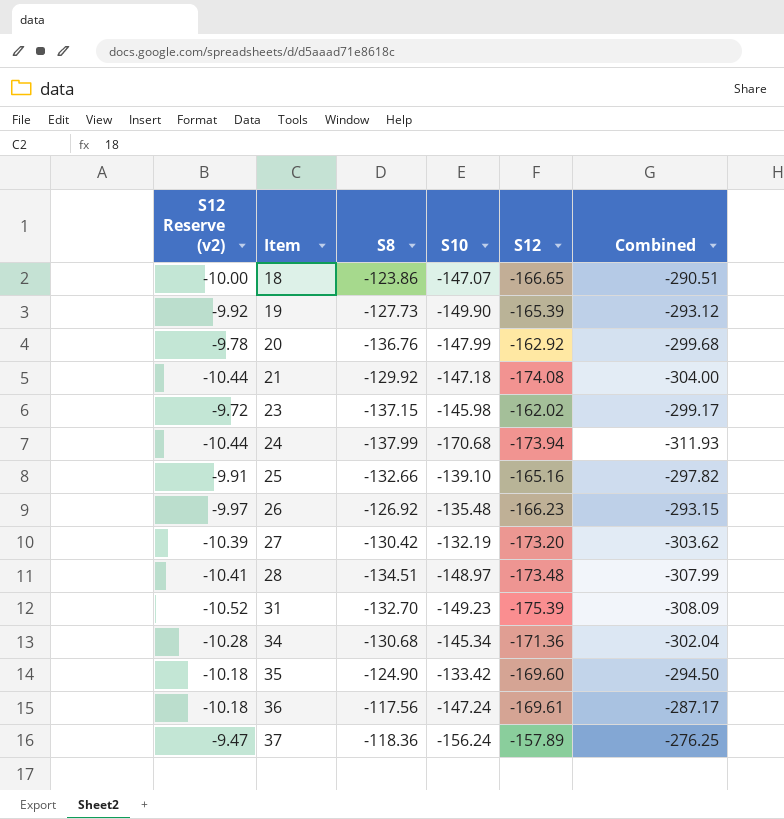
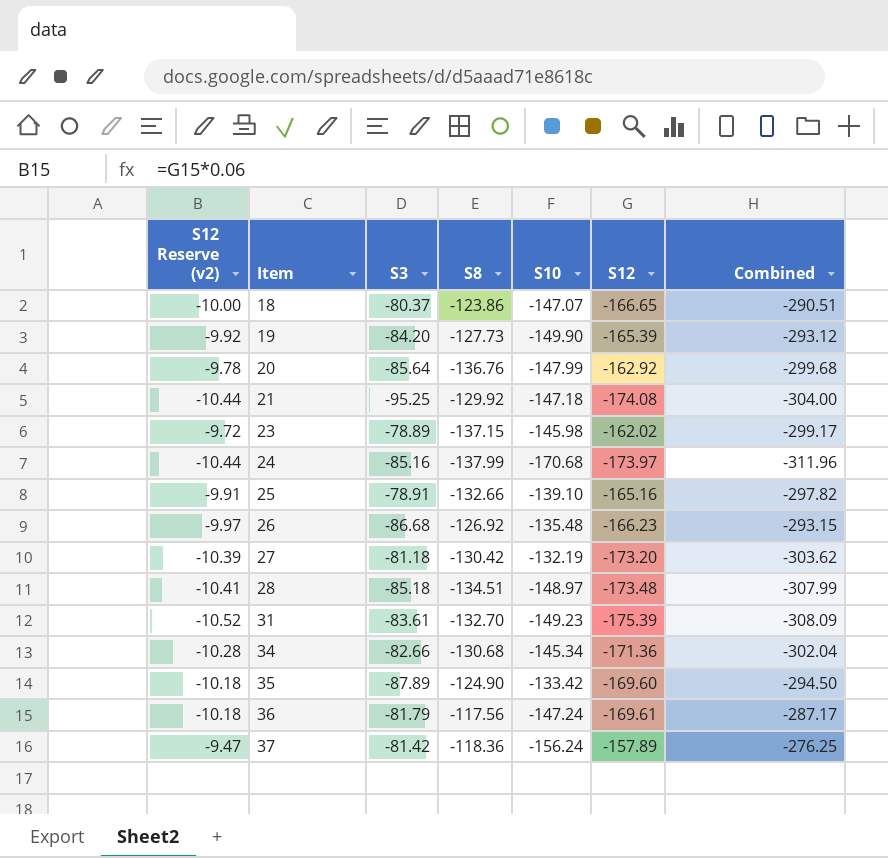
column S3 | position: none -> 3
24 | S12: -173.94 -> -173.97
24 | Combined: -311.93 -> -311.96

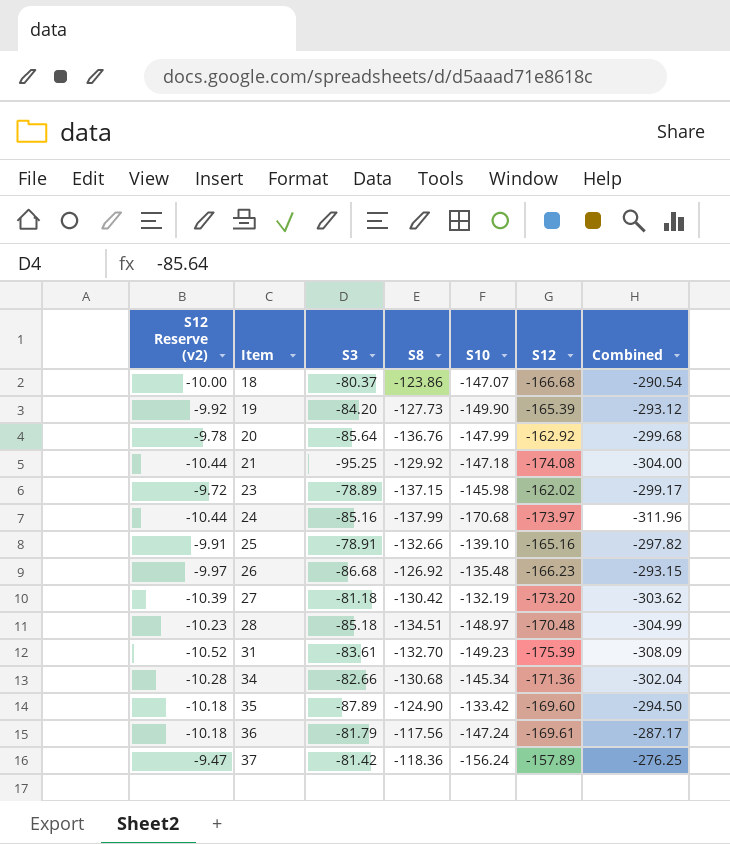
18 | S12: -166.65 -> -166.68
18 | Combined: -290.51 -> -290.54
28 | S12 Reserve (v2): -10.41 -> -10.23
28 | S12: -173.48 -> -170.48
28 | Combined: -307.99 -> -304.99

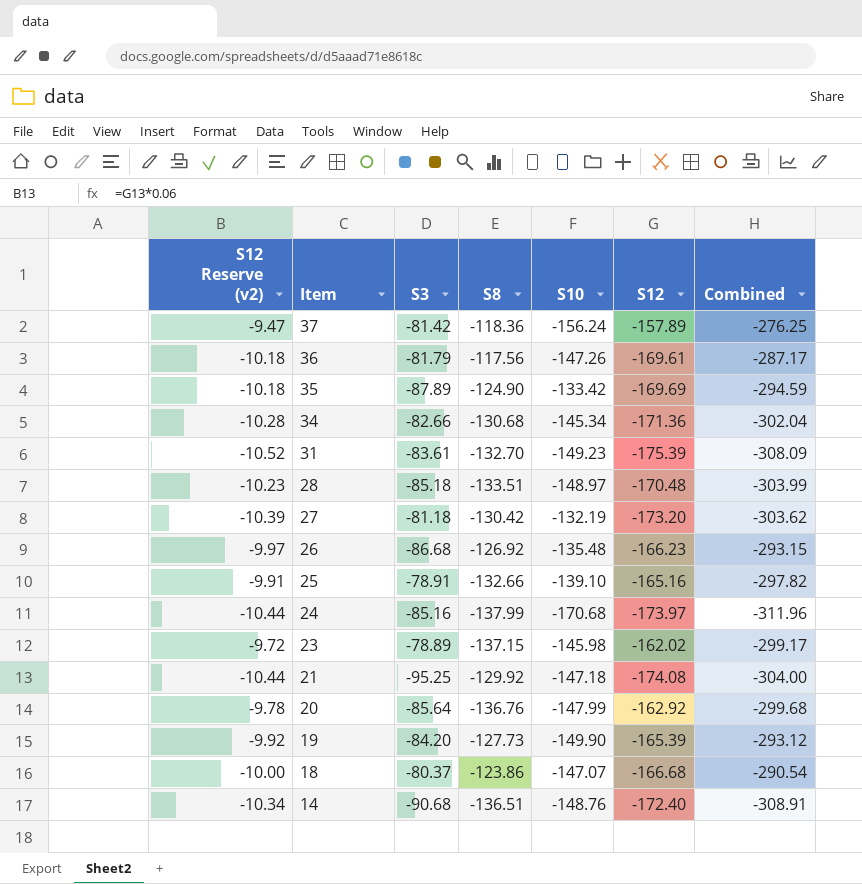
row order: Item ascending -> Item descending
36 | S10: -147.24 -> -147.26
35 | S12: -169.60 -> -169.69
35 | Combined: -294.50 -> -294.59
28 | S8: -134.51 -> -133.51
28 | Combined: -304.99 -> -303.99
row 14: none -> -10.34 | -90.68 | -136.51 | -148.76 | -172.40 | -308.91

